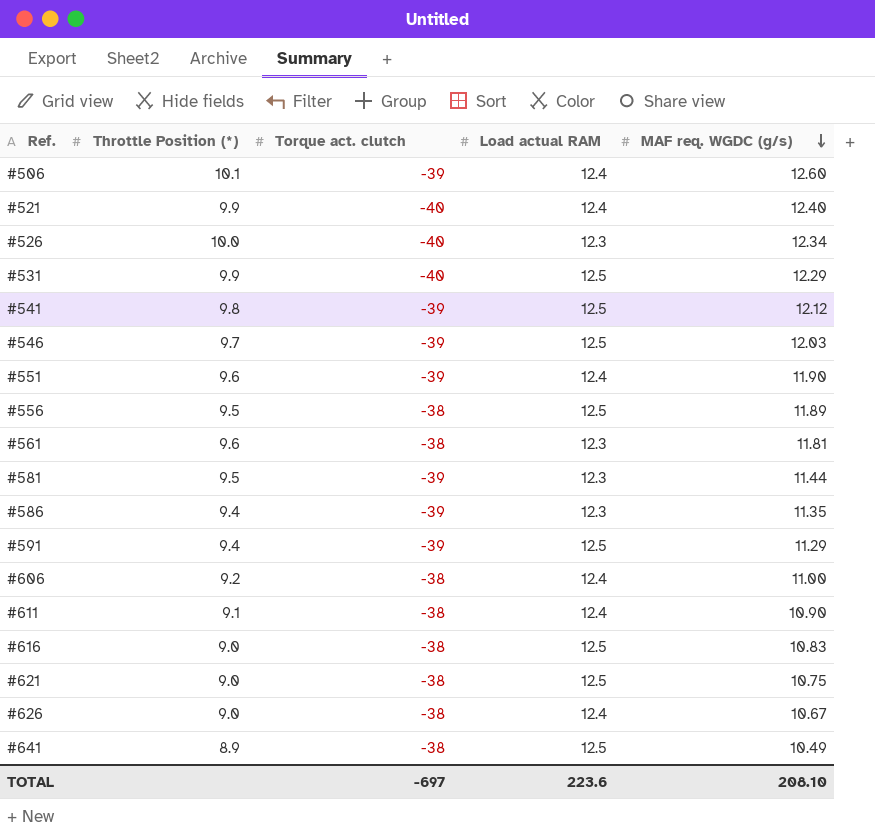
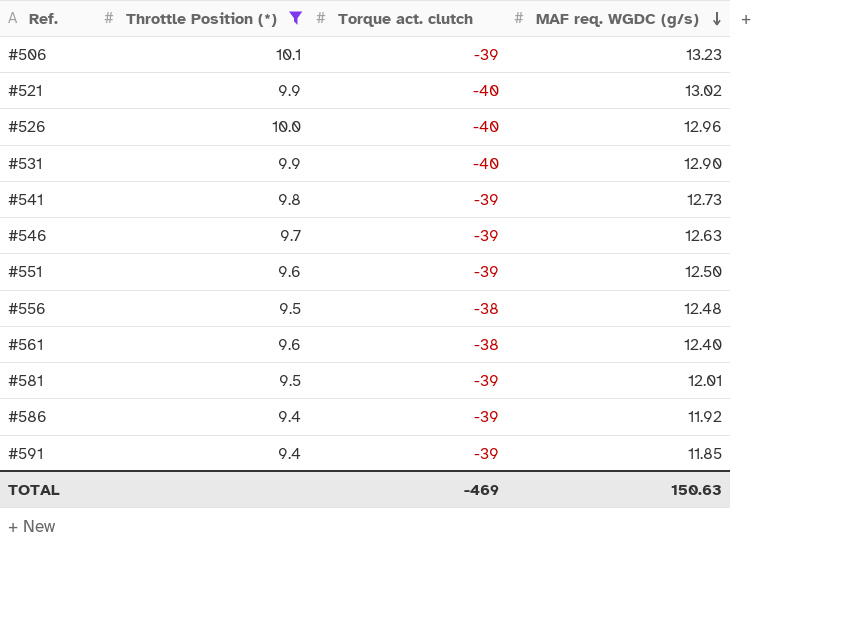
filter: none -> Throttle Position (*) >= 9.4
column Load actual RAM | position: 4 -> none
#506 | MAF req. WGDC (g/s): 12.60 -> 13.23
#521 | MAF req. WGDC (g/s): 12.40 -> 13.02
#526 | MAF req. WGDC (g/s): 12.34 -> 12.96
#531 | MAF req. WGDC (g/s): 12.29 -> 12.90
#541 | MAF req. WGDC (g/s): 12.12 -> 12.73
#546 | MAF req. WGDC (g/s): 12.03 -> 12.63
#551 | MAF req. WGDC (g/s): 11.90 -> 12.50
#556 | MAF req. WGDC (g/s): 11.89 -> 12.48
#561 | MAF req. WGDC (g/s): 11.81 -> 12.40
#581 | MAF req. WGDC (g/s): 11.44 -> 12.01
#586 | MAF req. WGDC (g/s): 11.35 -> 11.92
#591 | MAF req. WGDC (g/s): 11.29 -> 11.85
TOTAL | Torque act. clutch: -697 -> -469
TOTAL | MAF req. WGDC (g/s): 208.10 -> 150.63

